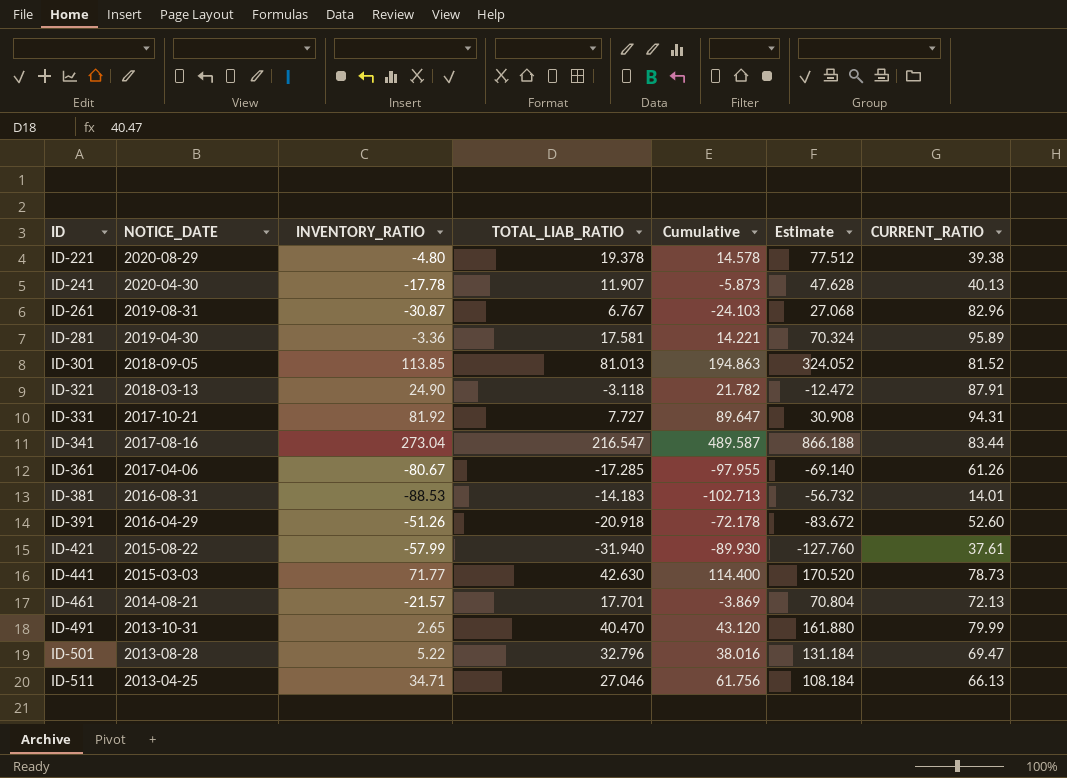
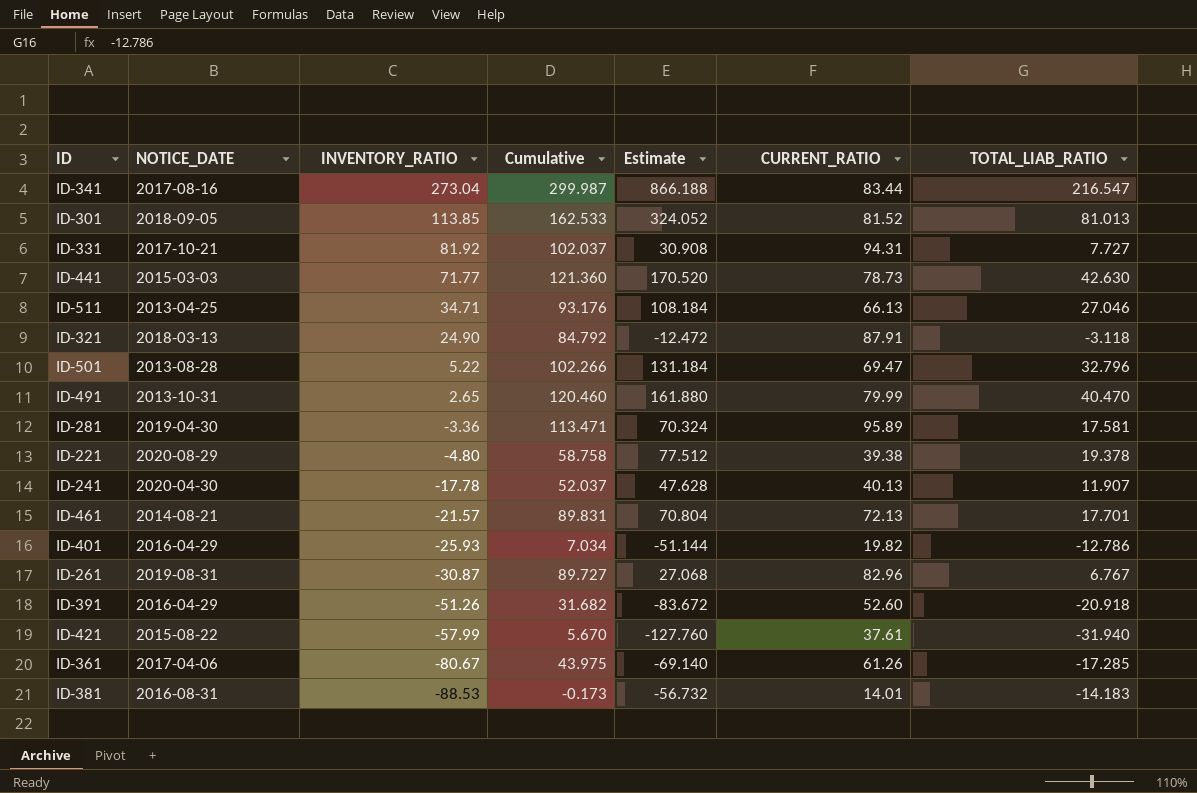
row order: ID ascending -> INVENTORY_RATIO descending
column Cumulative | formula: [INVENTORY_RATIO] + [TOTAL_LIAB_RATIO] -> [CURRENT_RATIO] + [TOTAL_LIAB_RATIO]
column TOTAL_LIAB_RATIO | position: 4 -> 7
row ID-401: none -> 2016-04-29 | -25.93 | 7.034 | -51.144 | 19.82 | -12.786

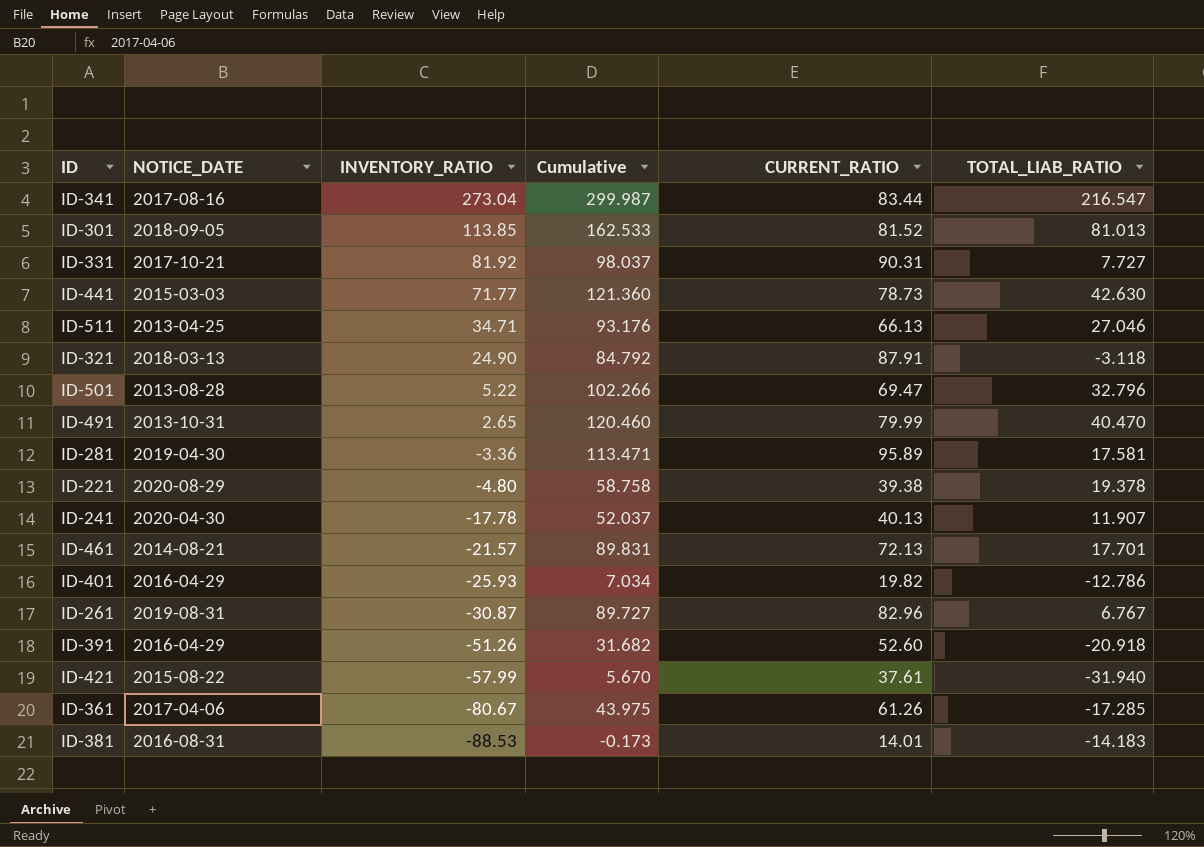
column Estimate | formula: [TOTAL_LIAB_RATIO] * 4 -> none
ID-331 | Cumulative: 102.037 -> 98.037
ID-331 | CURRENT_RATIO: 94.31 -> 90.31

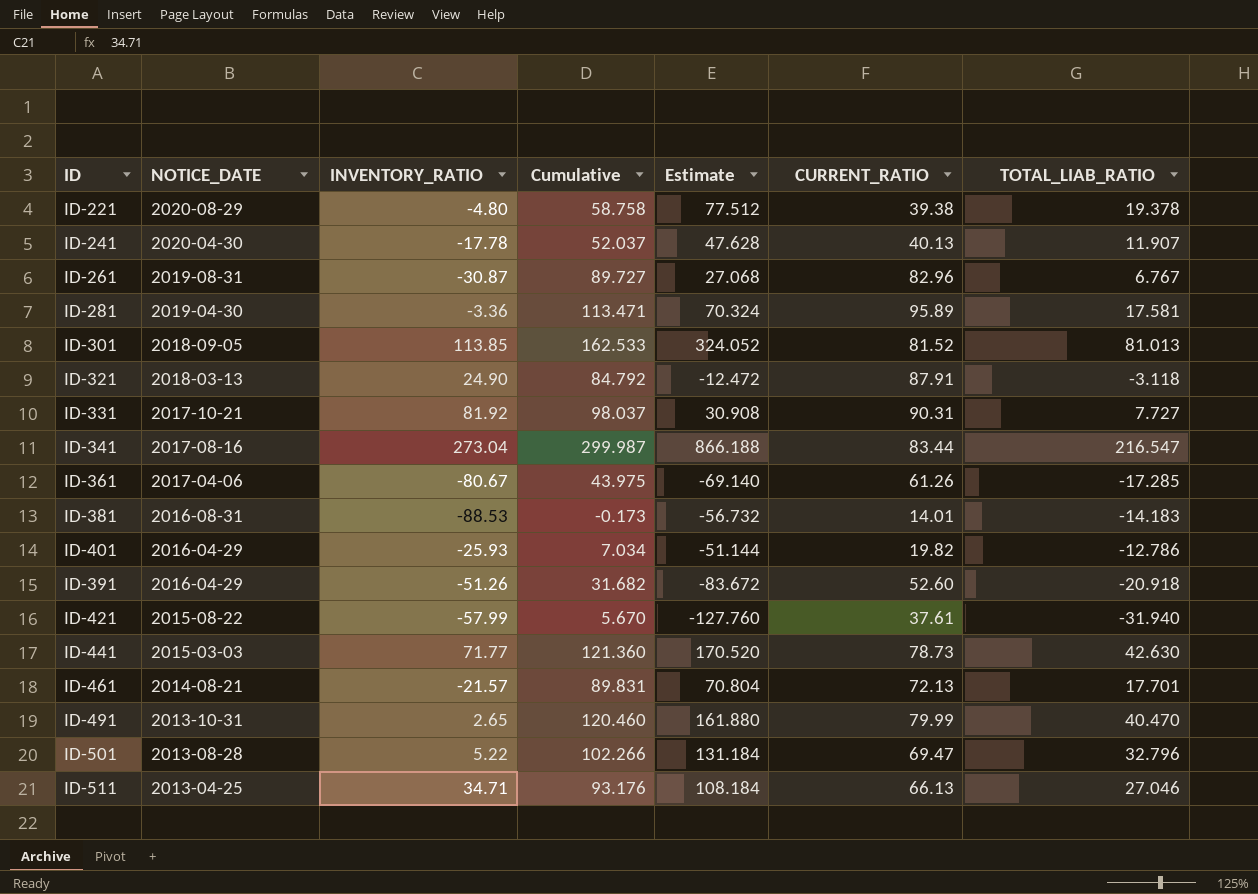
row order: INVENTORY_RATIO descending -> NOTICE_DATE descending
column Estimate | formula: none -> [TOTAL_LIAB_RATIO] * 4

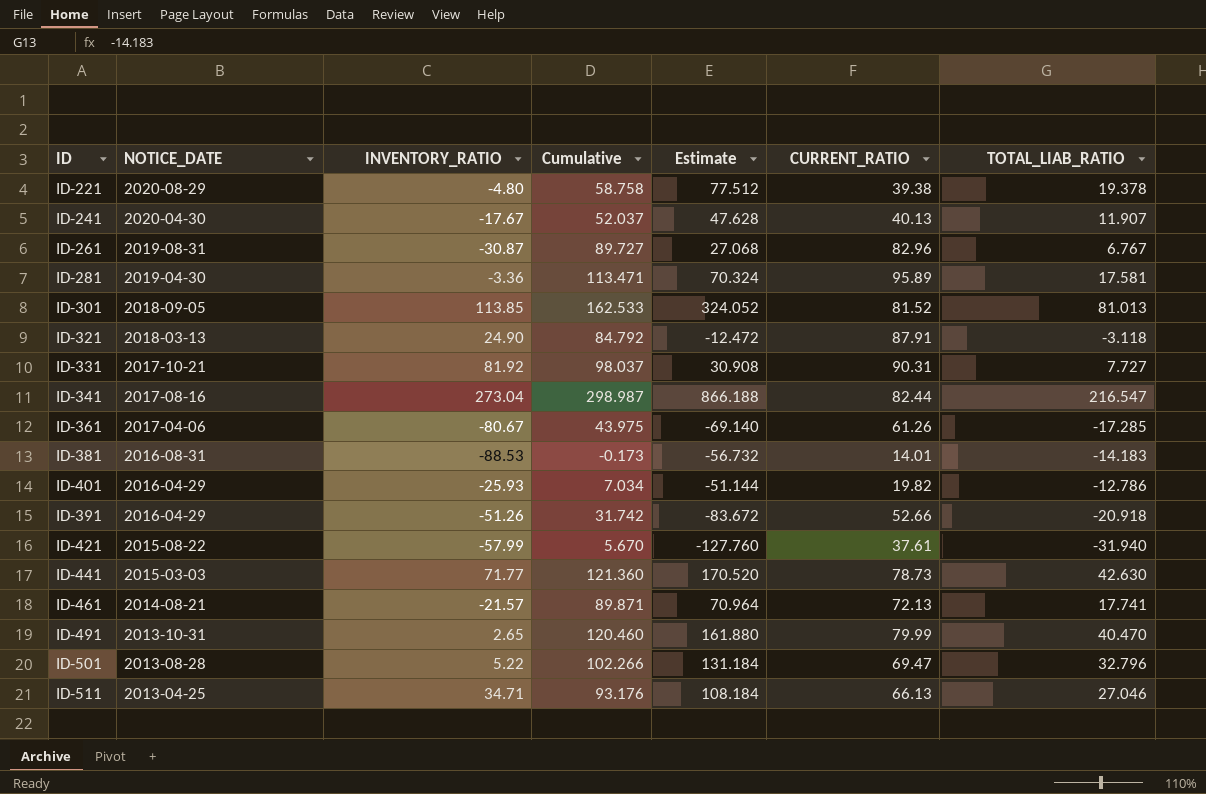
ID-241 | INVENTORY_RATIO: -17.78 -> -17.67
ID-341 | Cumulative: 299.987 -> 298.987
ID-341 | CURRENT_RATIO: 83.44 -> 82.44
ID-391 | Cumulative: 31.682 -> 31.742
ID-391 | CURRENT_RATIO: 52.60 -> 52.66
ID-461 | Cumulative: 89.831 -> 89.871
ID-461 | Estimate: 70.804 -> 70.964
ID-461 | TOTAL_LIAB_RATIO: 17.701 -> 17.741

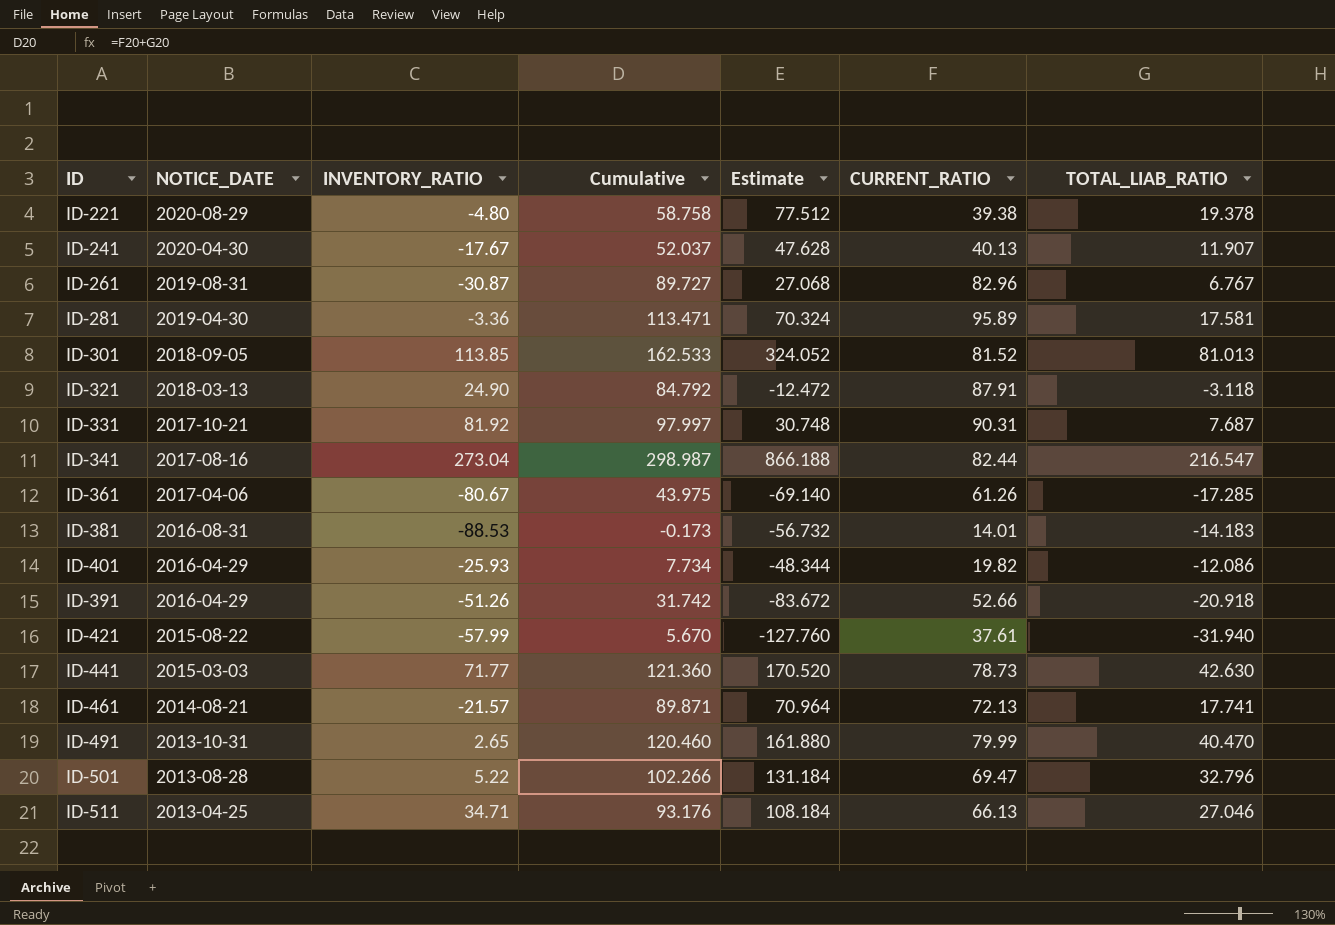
ID-331 | Cumulative: 98.037 -> 97.997
ID-331 | Estimate: 30.908 -> 30.748
ID-331 | TOTAL_LIAB_RATIO: 7.727 -> 7.687
ID-401 | Cumulative: 7.034 -> 7.734
ID-401 | Estimate: -51.144 -> -48.344
ID-401 | TOTAL_LIAB_RATIO: -12.786 -> -12.086

